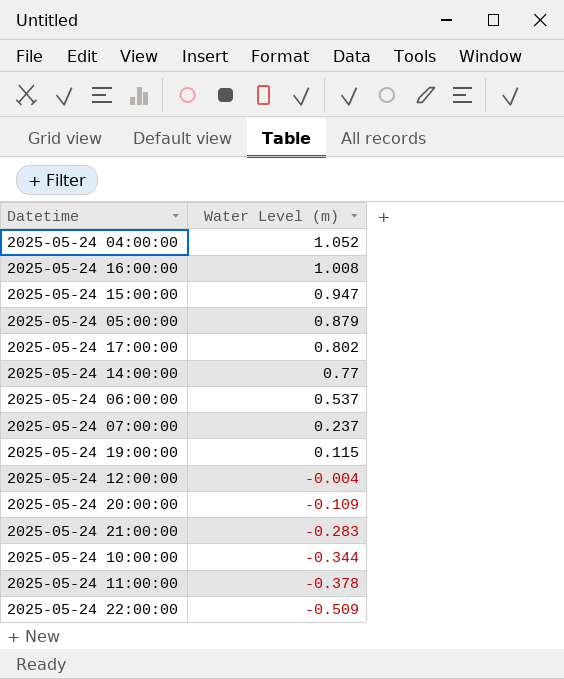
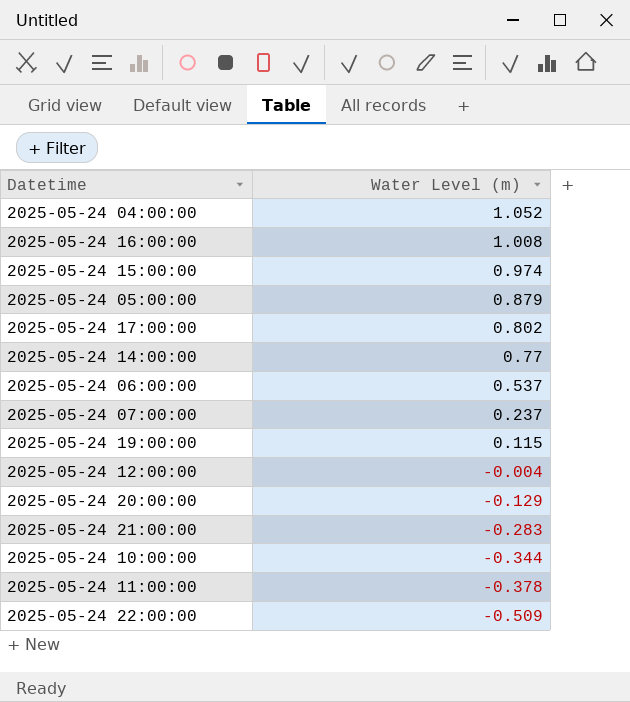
2025-05-24 15:00:00 | Water Level (m): 0.947 -> 0.974
2025-05-24 20:00:00 | Water Level (m): -0.109 -> -0.129

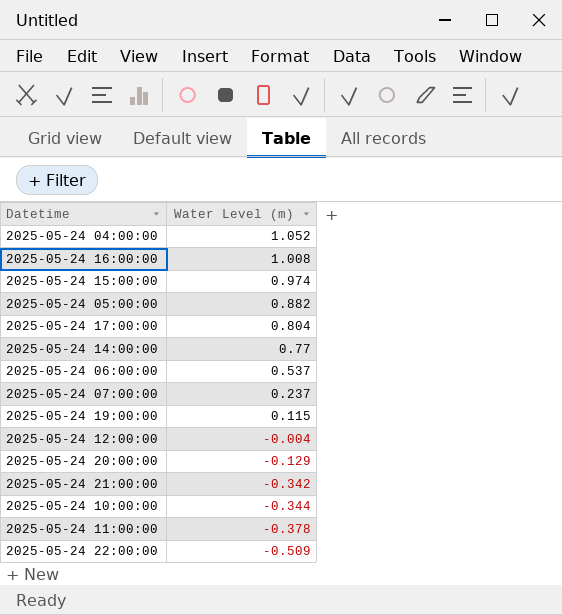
2025-05-24 05:00:00 | Water Level (m): 0.879 -> 0.882
2025-05-24 17:00:00 | Water Level (m): 0.802 -> 0.804
2025-05-24 21:00:00 | Water Level (m): -0.283 -> -0.342

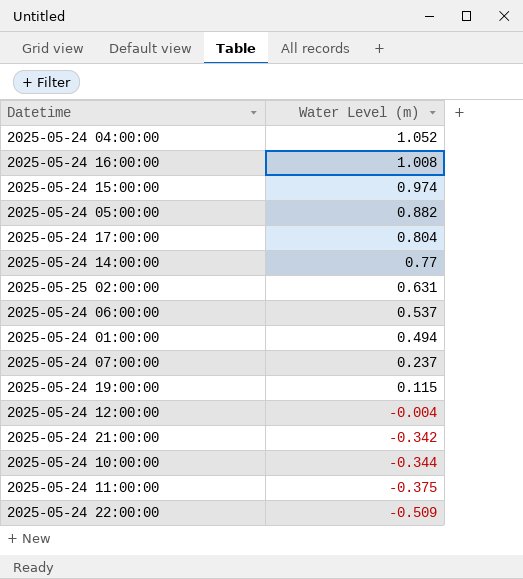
row 2025-05-24 20:00:00: -0.129 -> none
row 2025-05-25 02:00:00: none -> 0.631
row 2025-05-24 01:00:00: none -> 0.494
2025-05-24 11:00:00 | Water Level (m): -0.378 -> -0.375

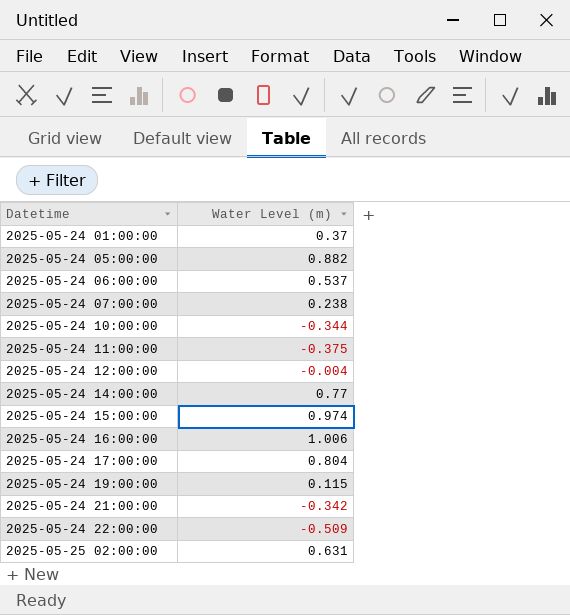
row order: Water Level (m) descending -> Datetime ascending
row 2025-05-24 04:00:00: 1.052 -> none
2025-05-24 01:00:00 | Water Level (m): 0.494 -> 0.37
2025-05-24 07:00:00 | Water Level (m): 0.237 -> 0.238
2025-05-24 16:00:00 | Water Level (m): 1.008 -> 1.006

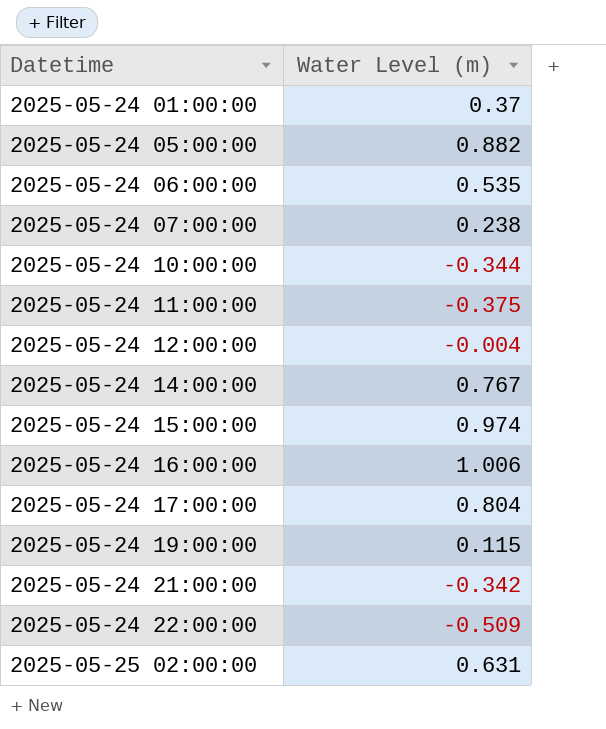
2025-05-24 06:00:00 | Water Level (m): 0.537 -> 0.535
2025-05-24 14:00:00 | Water Level (m): 0.77 -> 0.767

